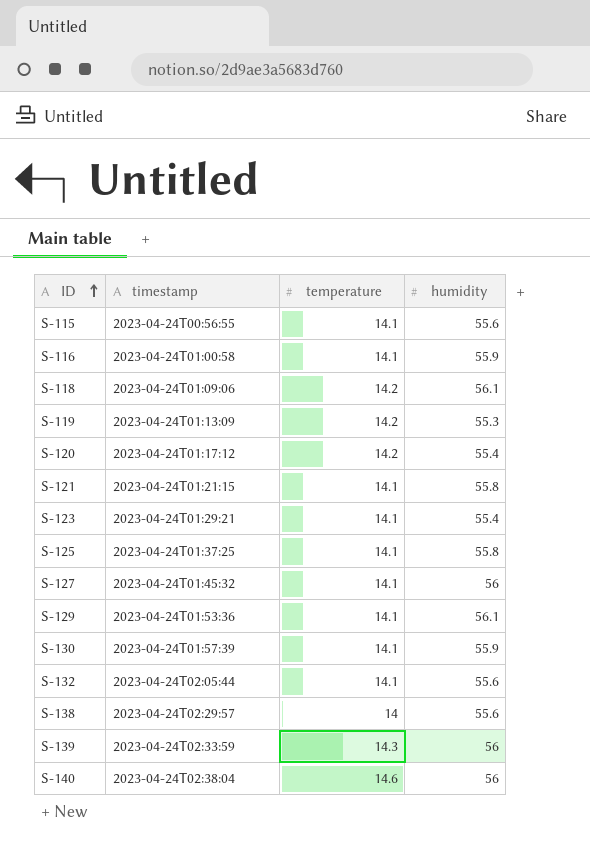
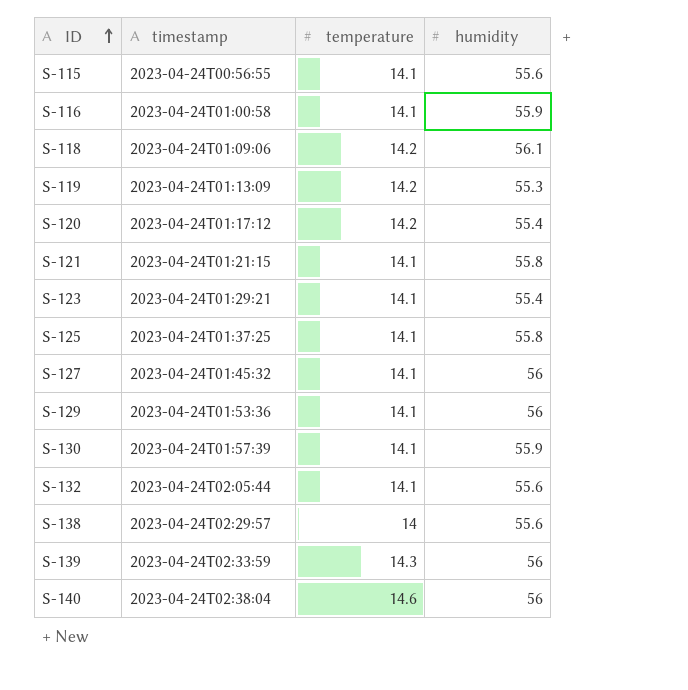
S-129 | humidity: 56.1 -> 56

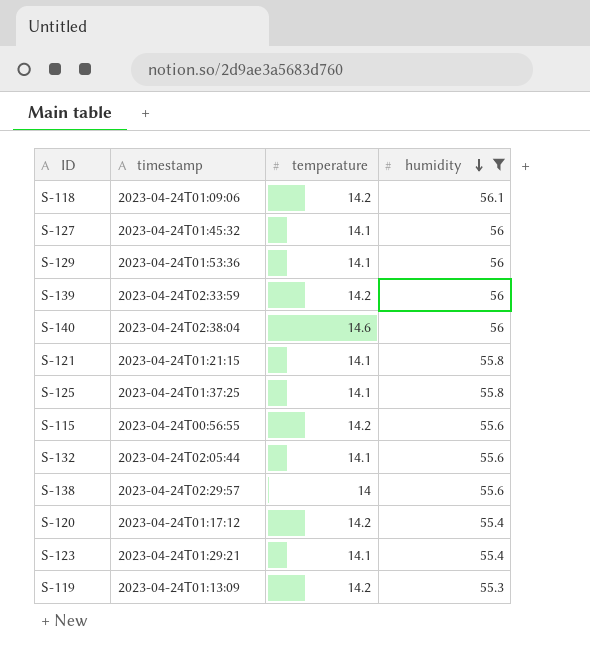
filter: none -> humidity != 55.9
row order: ID ascending -> humidity descending
S-139 | temperature: 14.3 -> 14.2
S-115 | temperature: 14.1 -> 14.2

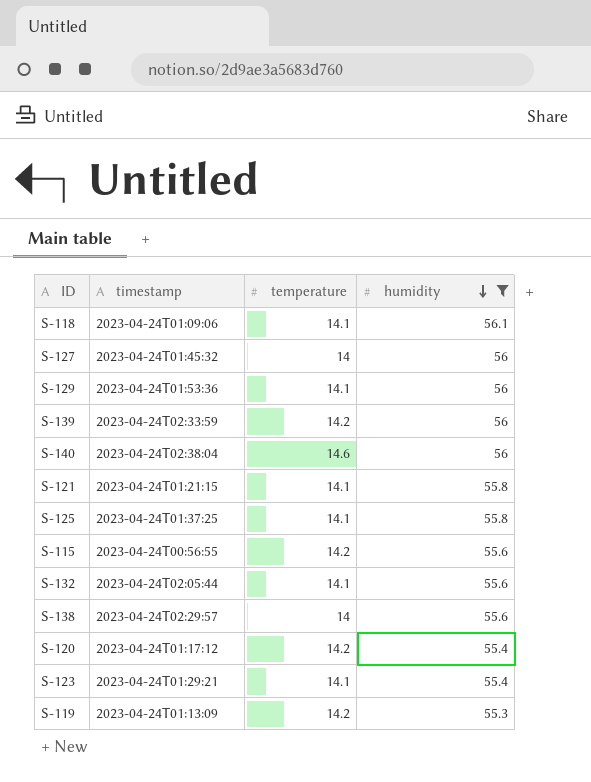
S-118 | temperature: 14.2 -> 14.1
S-127 | temperature: 14.1 -> 14

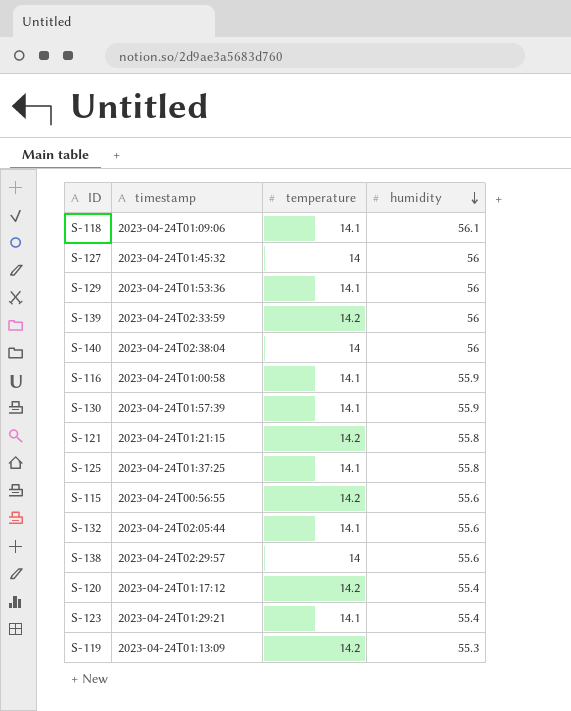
filter: humidity != 55.9 -> none
S-140 | temperature: 14.6 -> 14
S-121 | temperature: 14.1 -> 14.2

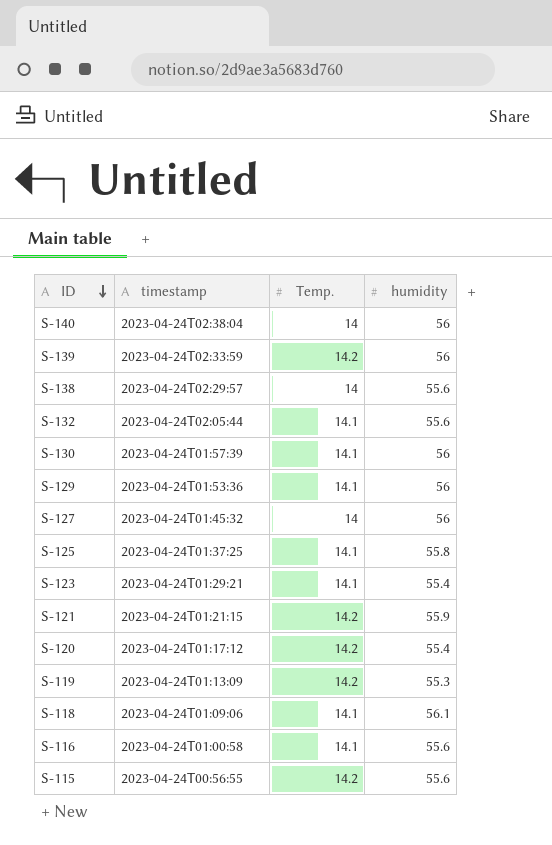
row order: humidity descending -> ID descending
column name: temperature -> Temp.
S-130 | humidity: 55.9 -> 56
S-121 | humidity: 55.8 -> 55.9
S-116 | humidity: 55.9 -> 55.6

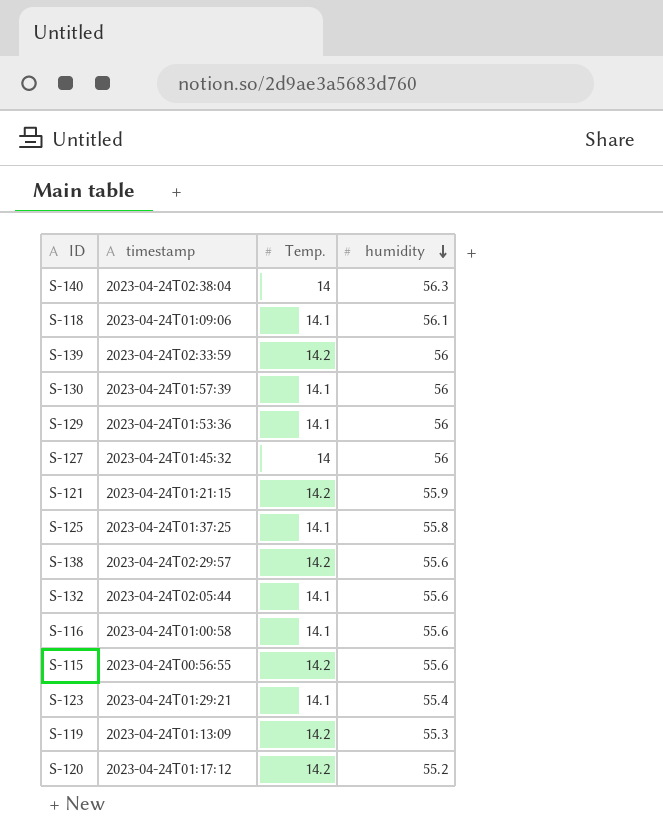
row order: ID descending -> humidity descending
S-140 | humidity: 56 -> 56.3
S-138 | Temp.: 14 -> 14.2
S-120 | humidity: 55.4 -> 55.2

